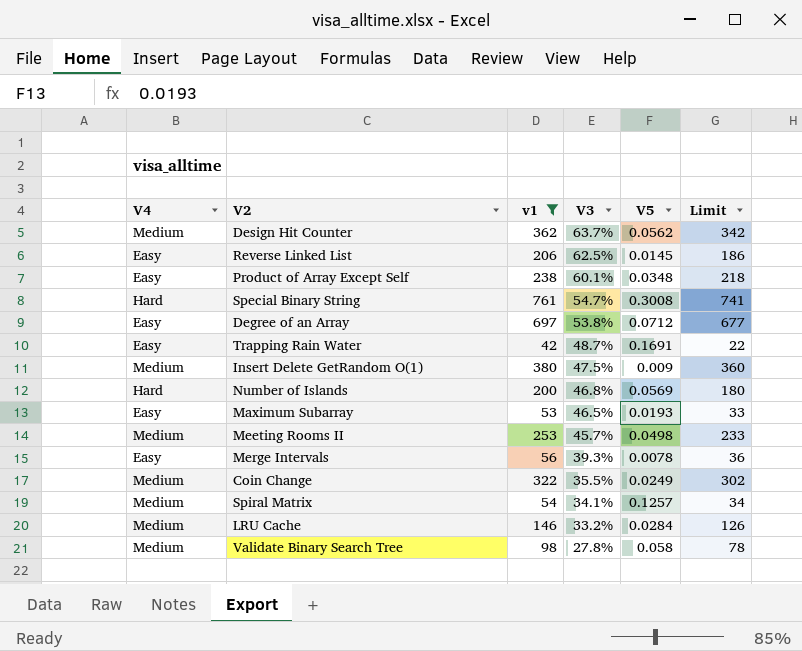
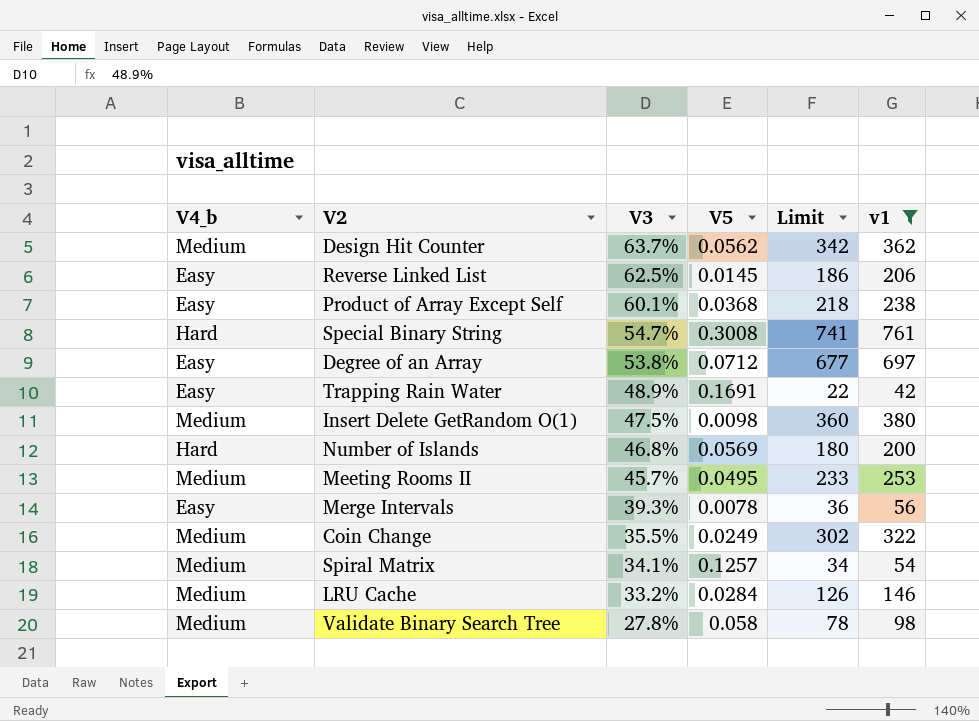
column name: V4 -> V4_b
column v1 | position: 3 -> 6
row Maximum Subarray: Easy | 53 | 46.5% | 0.0193 | 33 -> none
Product of Array Except Self | V5: 0.0348 -> 0.0368
Trapping Rain Water | V3: 48.7% -> 48.9%
Insert Delete GetRandom O(1) | V5: 0.009 -> 0.0098
Meeting Rooms II | V5: 0.0498 -> 0.0495

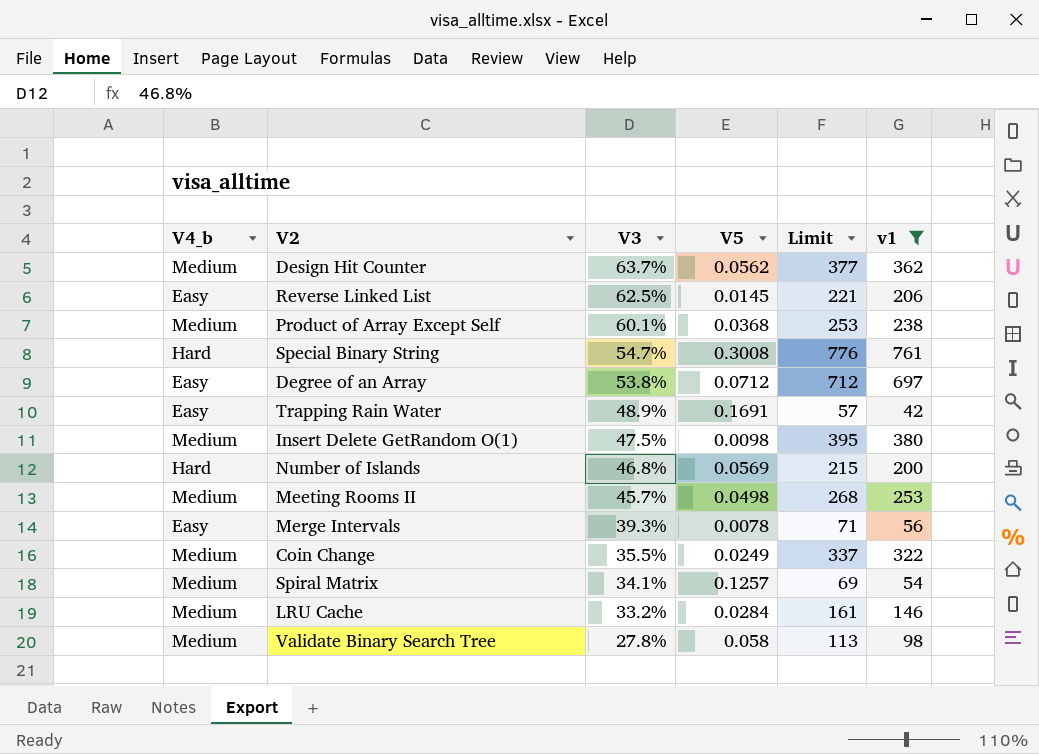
column Limit | formula: [v1] - 20 -> [v1] + 15
Product of Array Except Self | V4_b: Easy -> Medium
Meeting Rooms II | V5: 0.0495 -> 0.0498

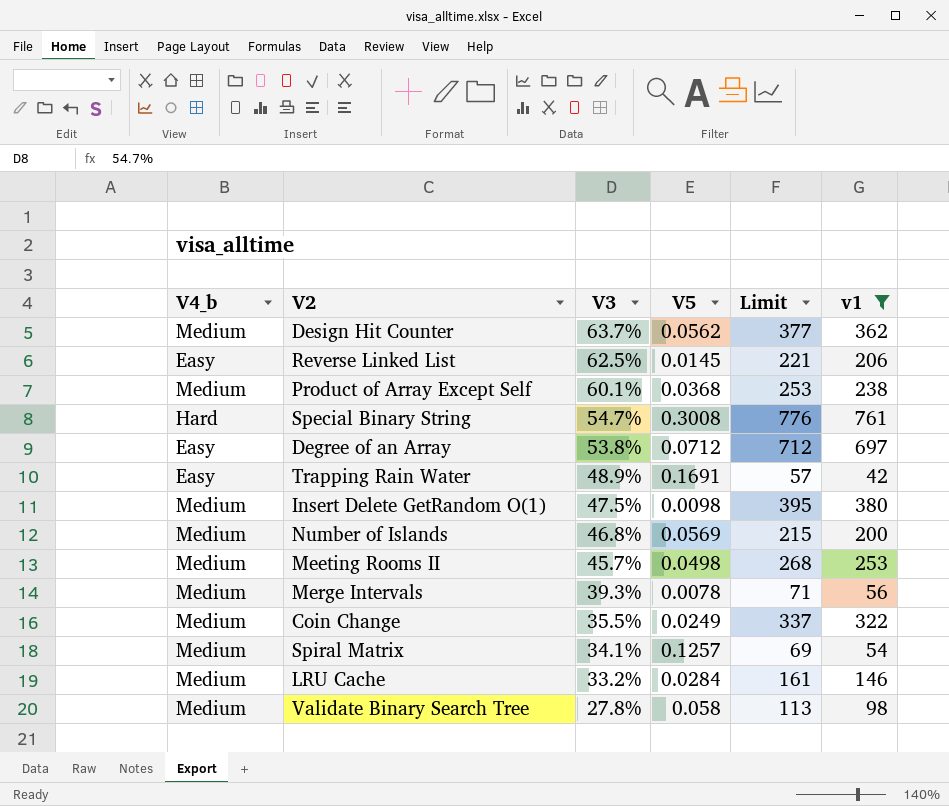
Number of Islands | V4_b: Hard -> Medium
Merge Intervals | V4_b: Easy -> Medium

